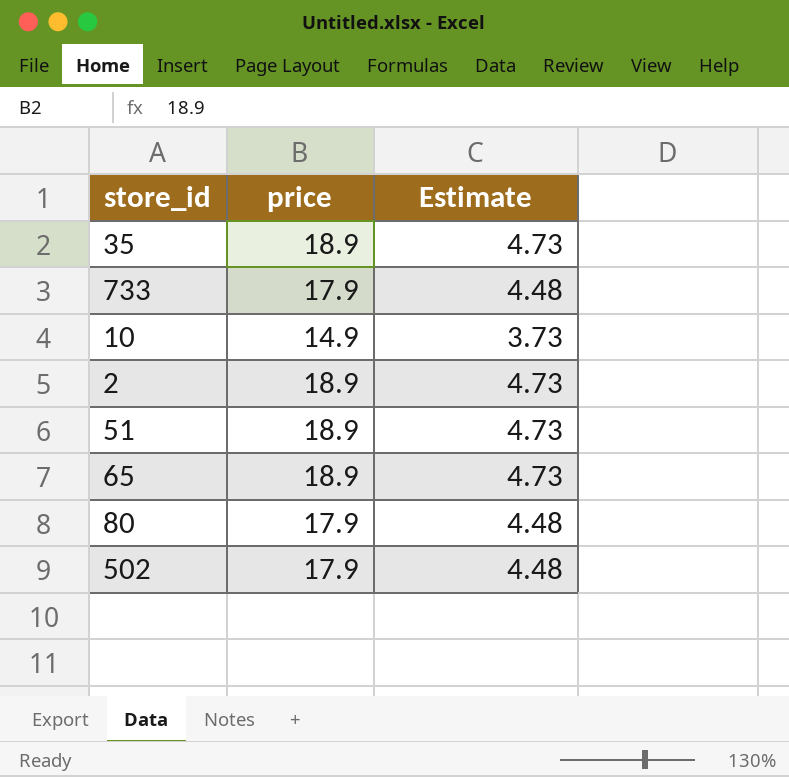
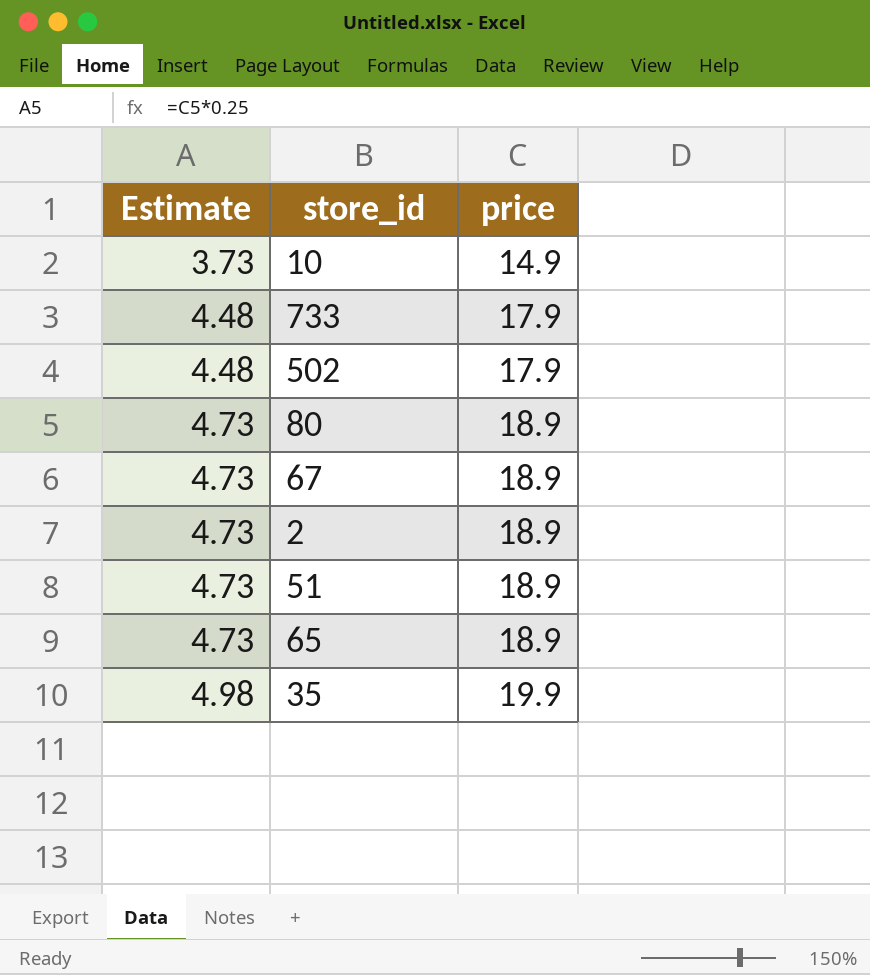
row order: none -> Estimate ascending
column Estimate | position: 3 -> 1
80 | Estimate: 4.48 -> 4.73
80 | price: 17.9 -> 18.9
row 67: none -> 4.73 | 18.9
35 | Estimate: 4.73 -> 4.98
35 | price: 18.9 -> 19.9

